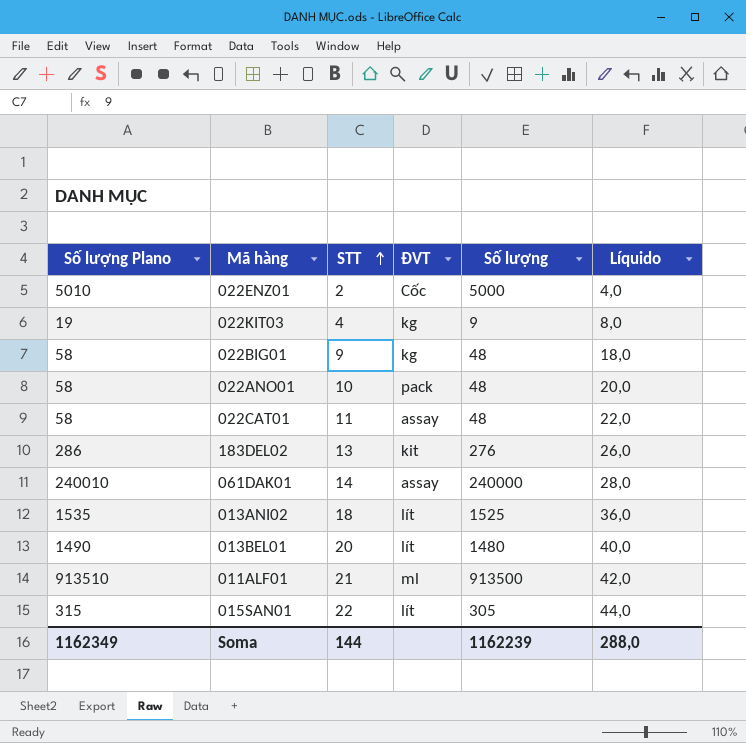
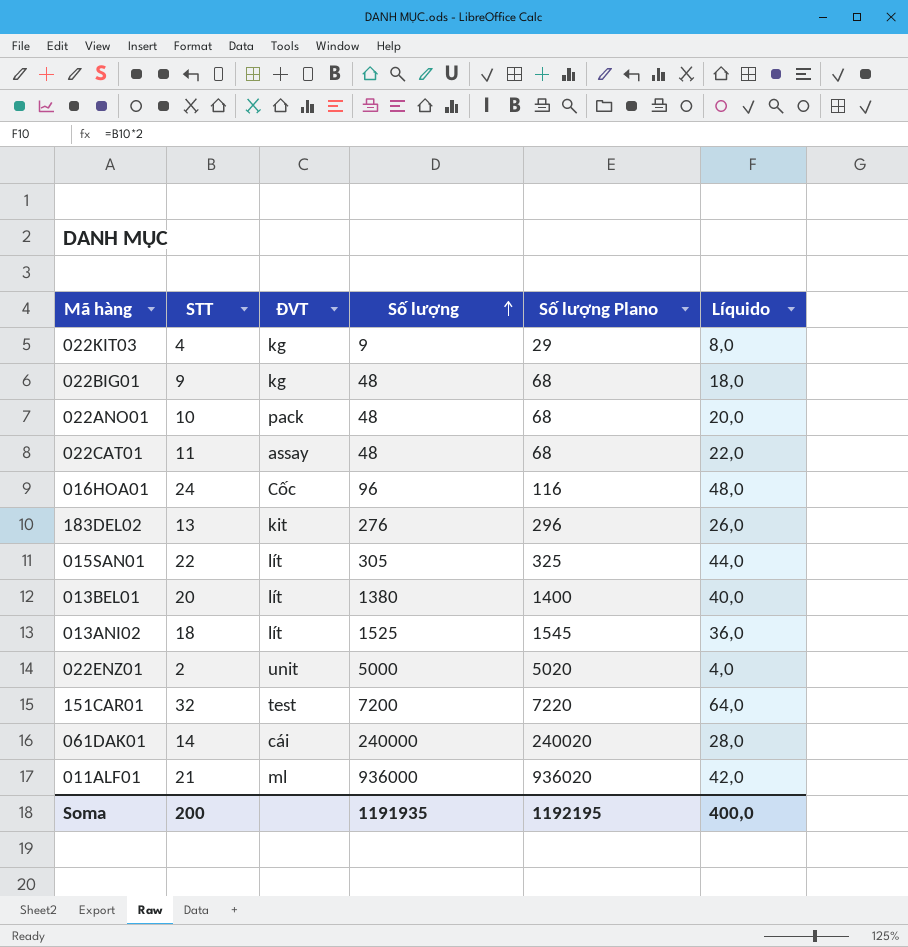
row order: STT ascending -> Số lượng ascending
column Số lượng Plano | formula: [Số lượng] + 10 -> [Số lượng] + 20
column Số lượng Plano | position: 1 -> 5
row 016HOA01: none -> 24 | Cốc | 96 | 116 | 48,0
013BEL01 | Số lượng: 1480 -> 1380
022ENZ01 | ĐVT: Cốc -> unit
row 151CAR01: none -> 32 | test | 7200 | 7220 | 64,0
061DAK01 | ĐVT: assay -> cái
011ALF01 | Số lượng: 913500 -> 936000
Soma | STT: 144 -> 200
Soma | Số lượng: 1162239 -> 1191935
Soma | Số lượng Plano: 1162349 -> 1192195
Soma | Líquido: 288,0 -> 400,0

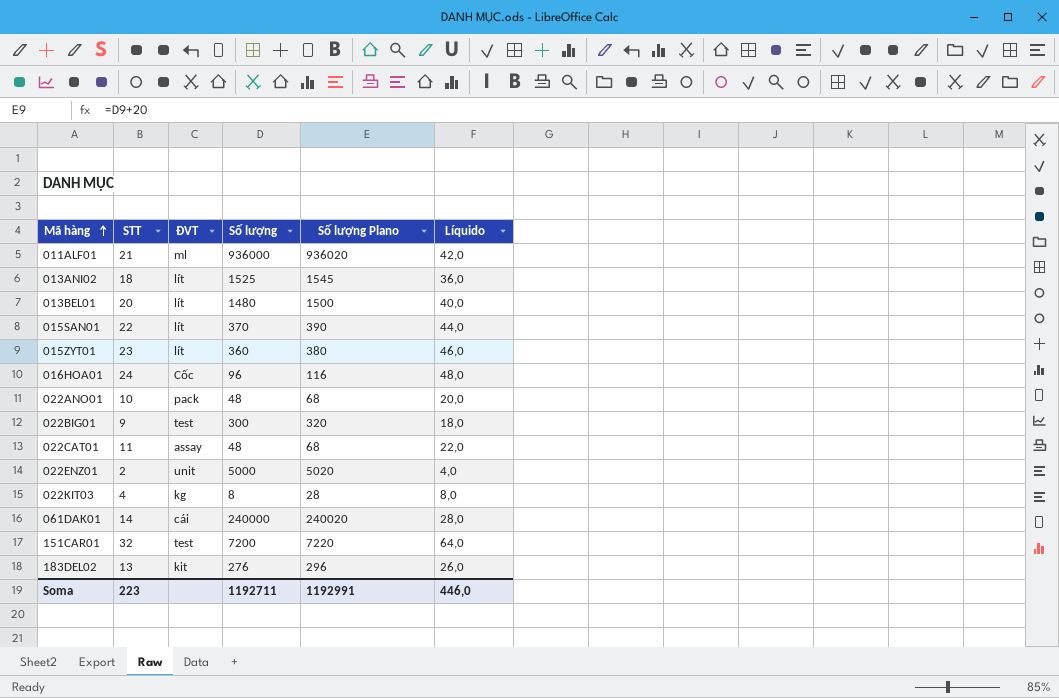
row order: Số lượng ascending -> Mã hàng ascending
013BEL01 | Số lượng: 1380 -> 1480
013BEL01 | Số lượng Plano: 1400 -> 1500
015SAN01 | Số lượng: 305 -> 370
015SAN01 | Số lượng Plano: 325 -> 390
row 015ZYT01: none -> 23 | lít | 360 | 380 | 46,0
022BIG01 | ĐVT: kg -> test
022BIG01 | Số lượng: 48 -> 300
022BIG01 | Số lượng Plano: 68 -> 320
022KIT03 | Số lượng: 9 -> 8
022KIT03 | Số lượng Plano: 29 -> 28
Soma | STT: 200 -> 223
Soma | Số lượng: 1191935 -> 1192711
Soma | Số lượng Plano: 1192195 -> 1192991
Soma | Líquido: 400,0 -> 446,0

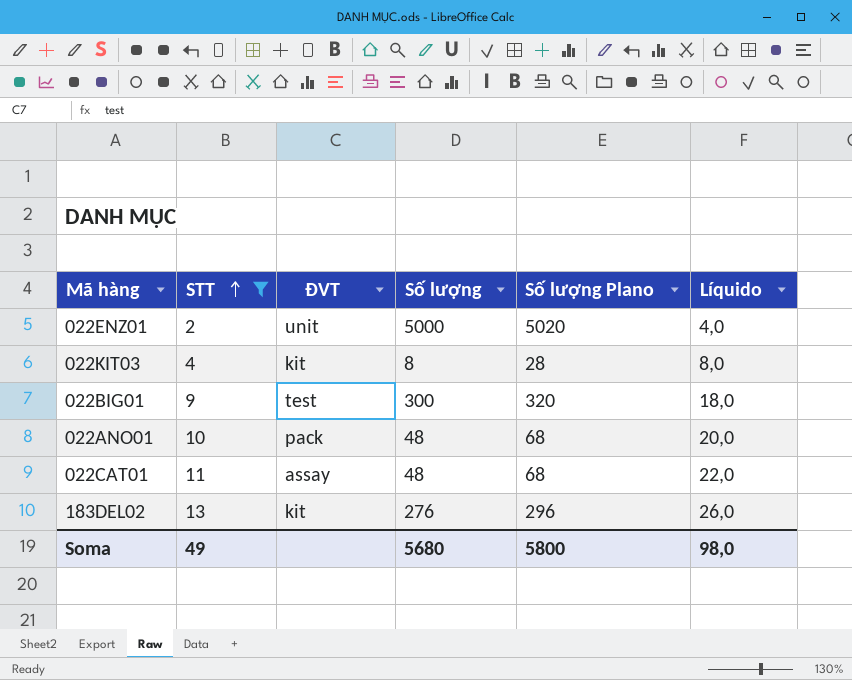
filter: none -> STT <= 13
row order: Mã hàng ascending -> STT ascending
022KIT03 | ĐVT: kg -> kit
Soma | STT: 223 -> 49
Soma | Số lượng: 1192711 -> 5680
Soma | Số lượng Plano: 1192991 -> 5800
Soma | Líquido: 446,0 -> 98,0

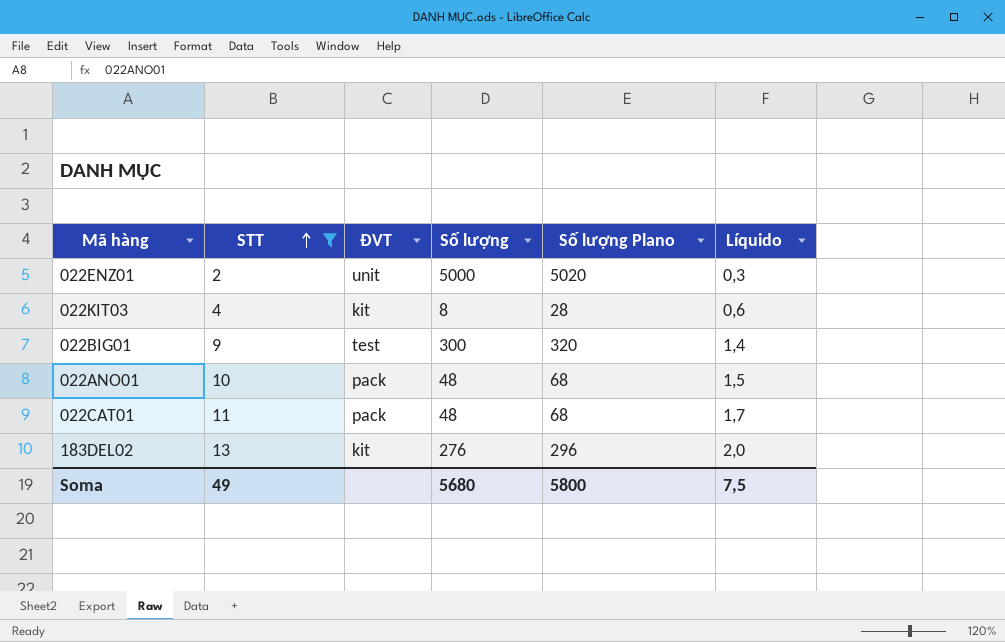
column Líquido | formula: [STT] * 2 -> [STT] * 0,15
022CAT01 | ĐVT: assay -> pack
Soma | Líquido: 98,0 -> 7,5

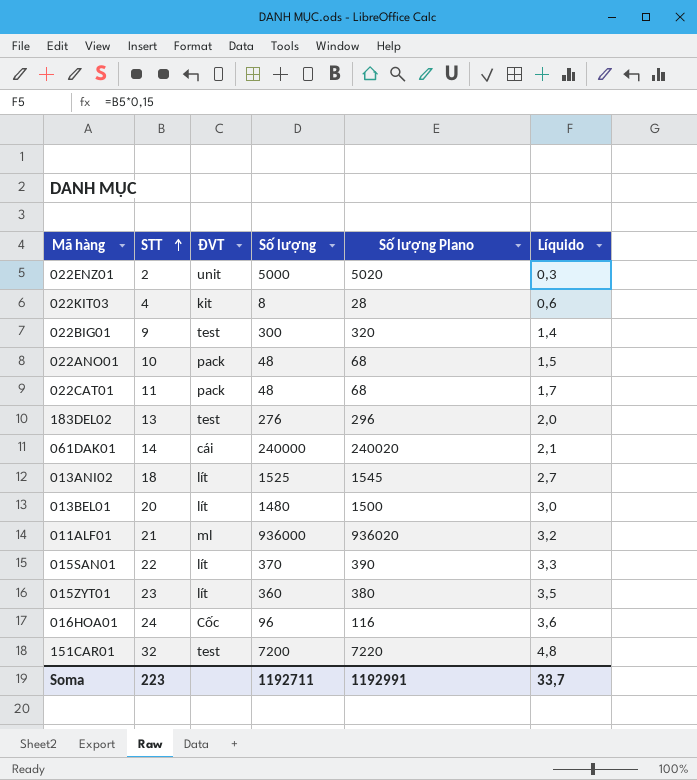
filter: STT <= 13 -> none
183DEL02 | ĐVT: kit -> test
Soma | STT: 49 -> 223
Soma | Số lượng: 5680 -> 1192711
Soma | Số lượng Plano: 5800 -> 1192991
Soma | Líquido: 7,5 -> 33,7

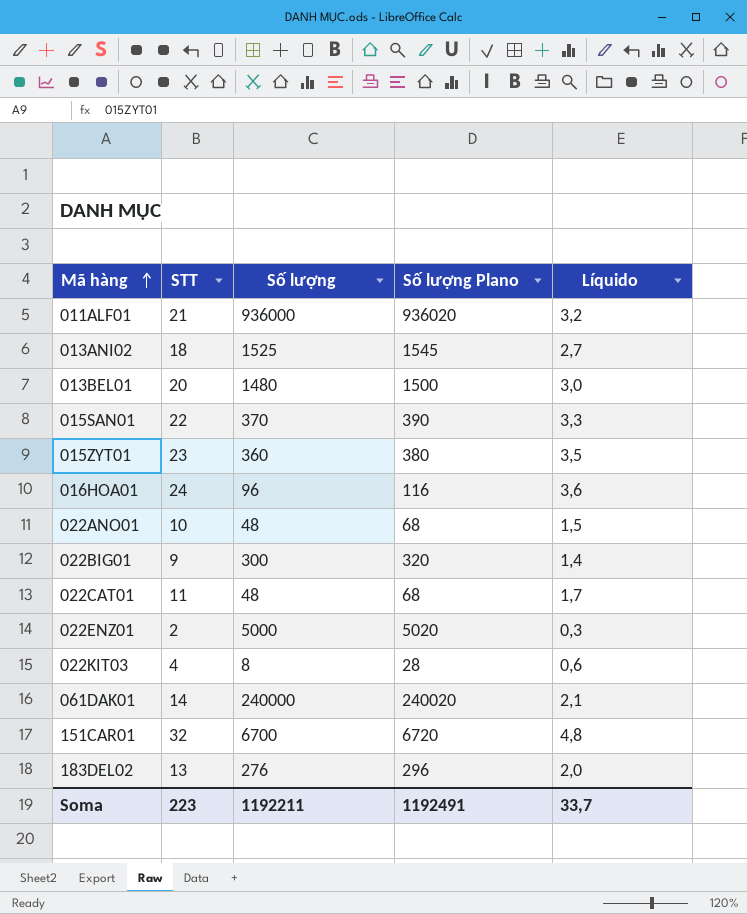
row order: STT ascending -> Mã hàng ascending
column ĐVT | position: 3 -> none
151CAR01 | Số lượng: 7200 -> 6700
151CAR01 | Số lượng Plano: 7220 -> 6720
Soma | Số lượng: 1192711 -> 1192211
Soma | Số lượng Plano: 1192991 -> 1192491

